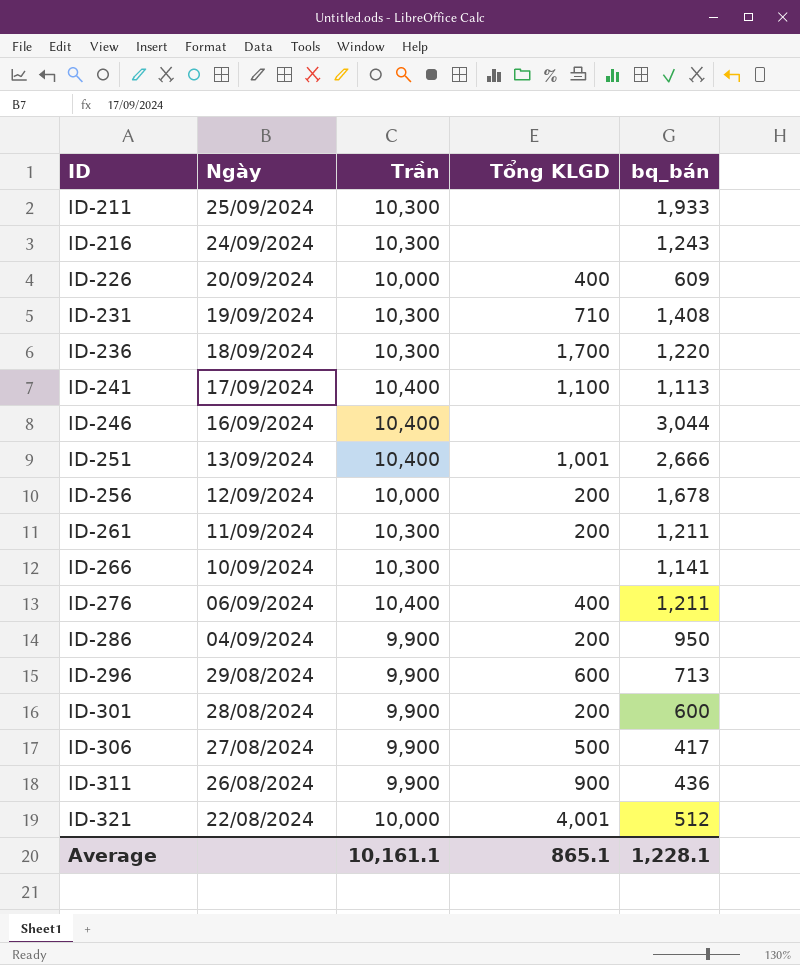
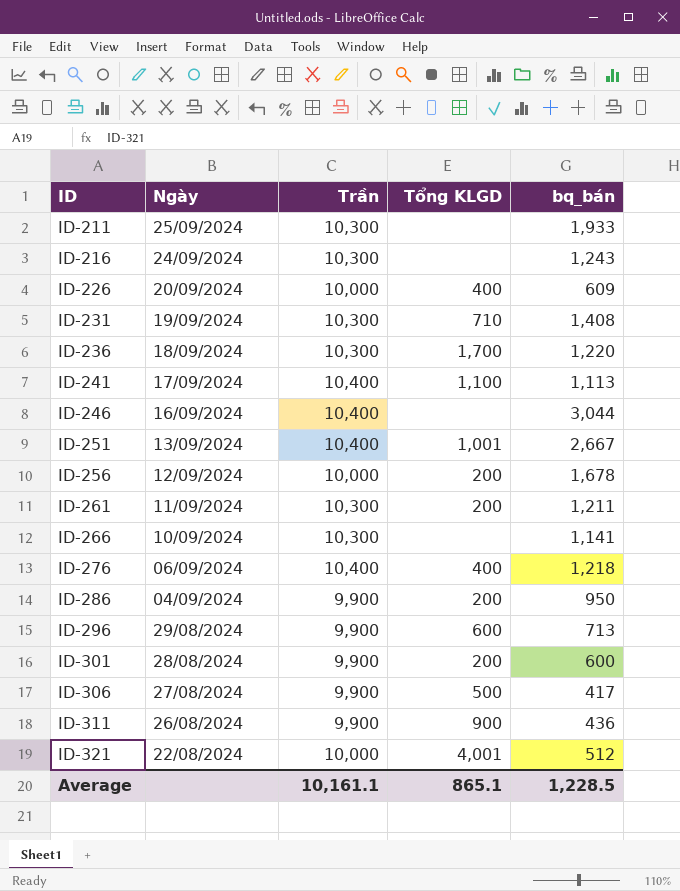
ID-251 | bq_bán: 2,666 -> 2,667
ID-276 | bq_bán: 1,211 -> 1,218
Average | bq_bán: 1,228.1 -> 1,228.5

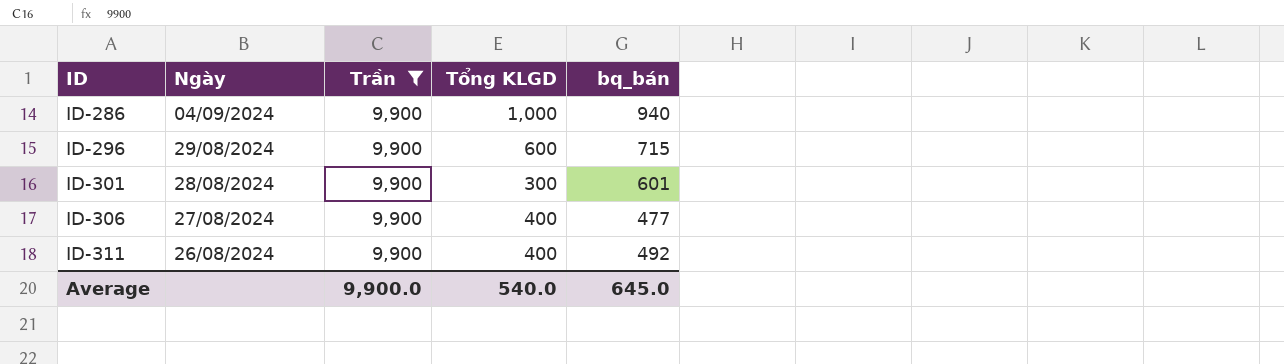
filter: none -> Trần = 9,900
ID-286 | Tổng KLGD: 200 -> 1,000
ID-286 | bq_bán: 950 -> 940
ID-296 | bq_bán: 713 -> 715
ID-301 | Tổng KLGD: 200 -> 300
ID-301 | bq_bán: 600 -> 601
ID-306 | Tổng KLGD: 500 -> 400
ID-306 | bq_bán: 417 -> 477
ID-311 | Tổng KLGD: 900 -> 400
ID-311 | bq_bán: 436 -> 492
Average | Trần: 10,161.1 -> 9,900.0
Average | Tổng KLGD: 865.1 -> 540.0
Average | bq_bán: 1,228.5 -> 645.0

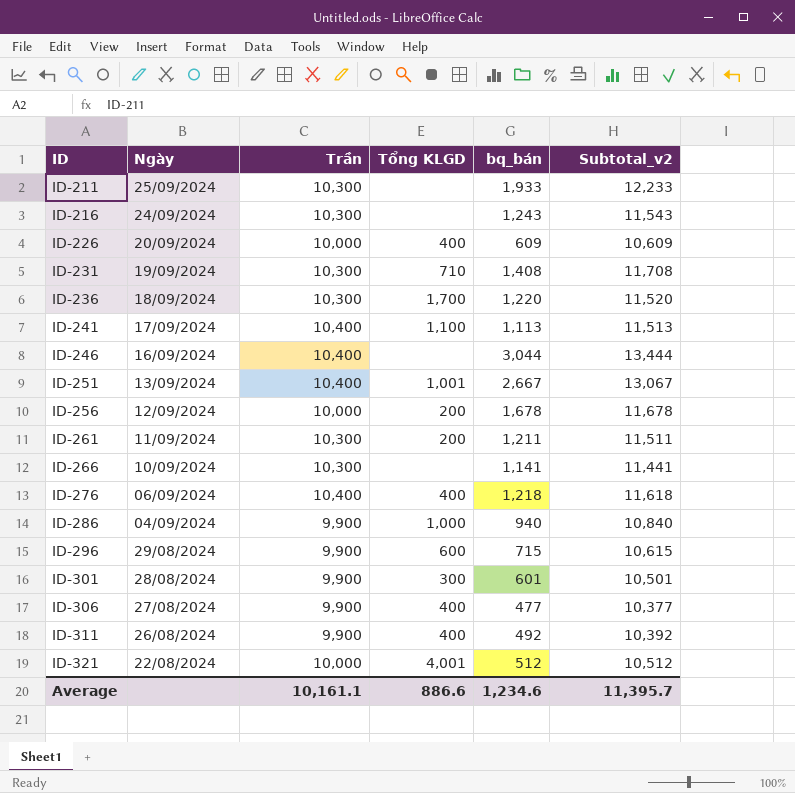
filter: Trần = 9,900 -> none
column Subtotal_v2 | formula: none -> [Trần] + [bq_bán]
Average | Trần: 9,900.0 -> 10,161.1
Average | Tổng KLGD: 540.0 -> 886.6
Average | bq_bán: 645.0 -> 1,234.6

